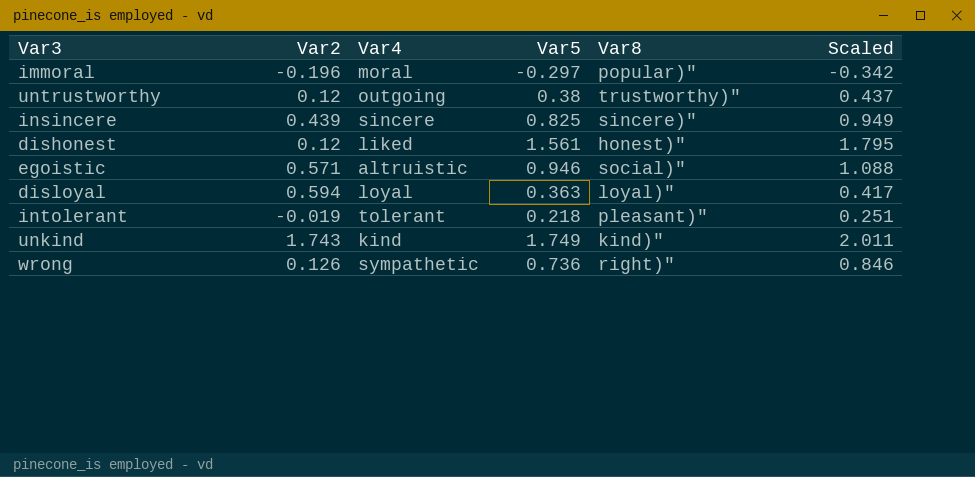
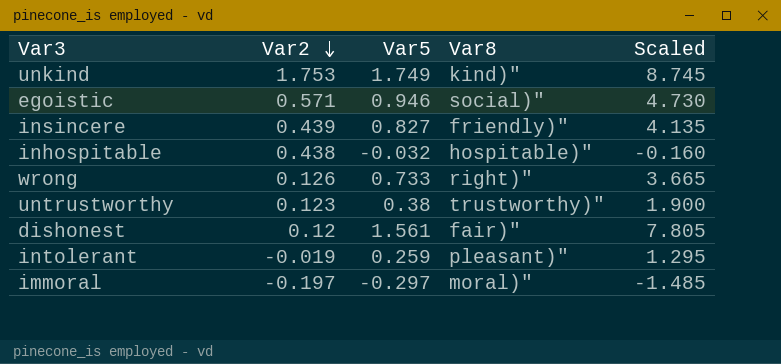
row order: none -> Var2 descending
column Var4 | position: 3 -> none
column Scaled | formula: [Var5] * 1.15 -> [Var5] * 5
row disloyal: 0.594 | loyal | 0.363 | loyal)" | 0.417 -> none
unkind | Var2: 1.743 -> 1.753
insincere | Var5: 0.825 -> 0.827
insincere | Var8: sincere)" -> friendly)"
row inhospitable: none -> 0.438 | -0.032 | hospitable)" | -0.160
wrong | Var5: 0.736 -> 0.733
untrustworthy | Var2: 0.12 -> 0.123
dishonest | Var8: honest)" -> fair)"
intolerant | Var5: 0.218 -> 0.259
immoral | Var2: -0.196 -> -0.197
immoral | Var8: popular)" -> moral)"

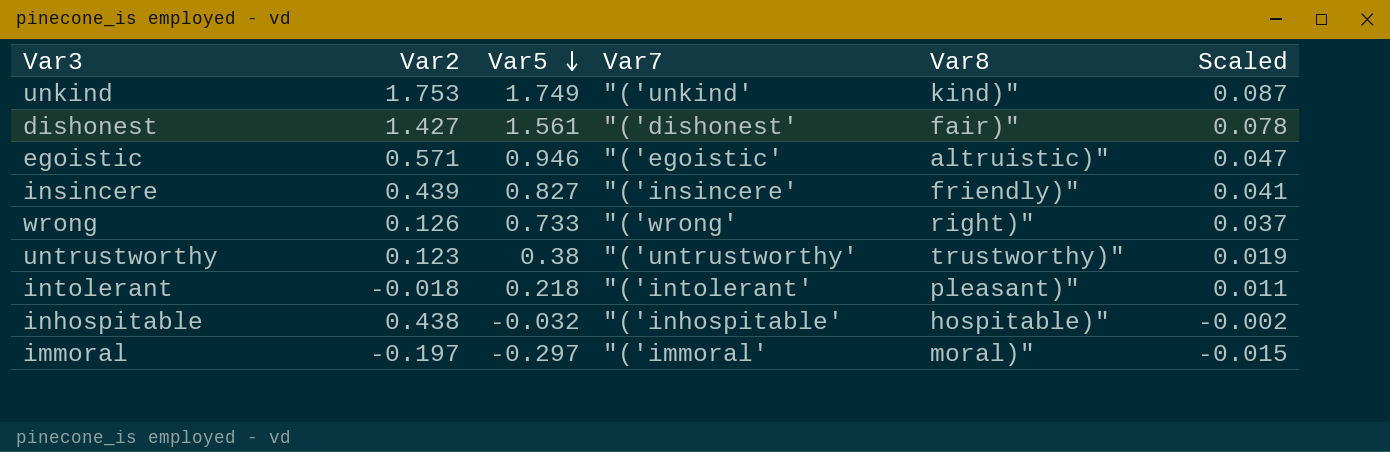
row order: Var2 descending -> Var5 descending
column Var7 | position: none -> 4
column Scaled | formula: [Var5] * 5 -> [Var5] * 0.05
dishonest | Var2: 0.12 -> 1.427
egoistic | Var8: social)" -> altruistic)"
intolerant | Var2: -0.019 -> -0.018
intolerant | Var5: 0.259 -> 0.218

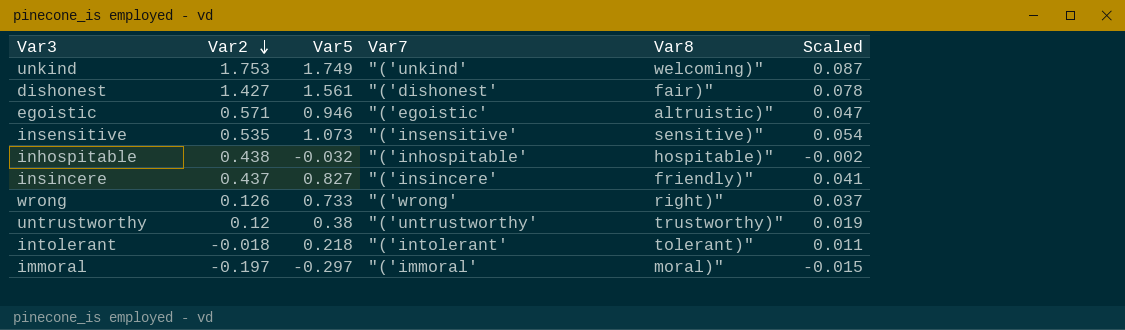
row order: Var5 descending -> Var2 descending
unkind | Var8: kind)" -> welcoming)"
row insensitive: none -> 0.535 | 1.073 | "('insensitive' | sensitive)" | 0.054
insincere | Var2: 0.439 -> 0.437
untrustworthy | Var2: 0.123 -> 0.12
intolerant | Var8: pleasant)" -> tolerant)"

